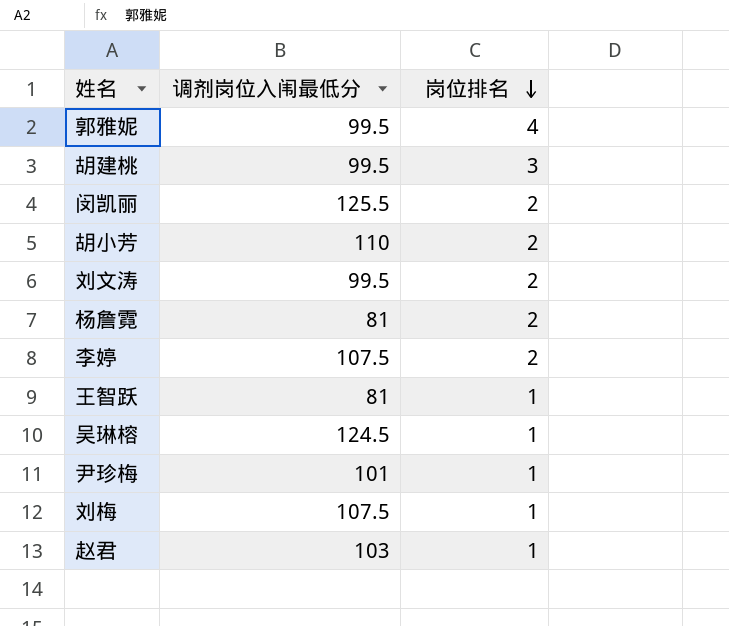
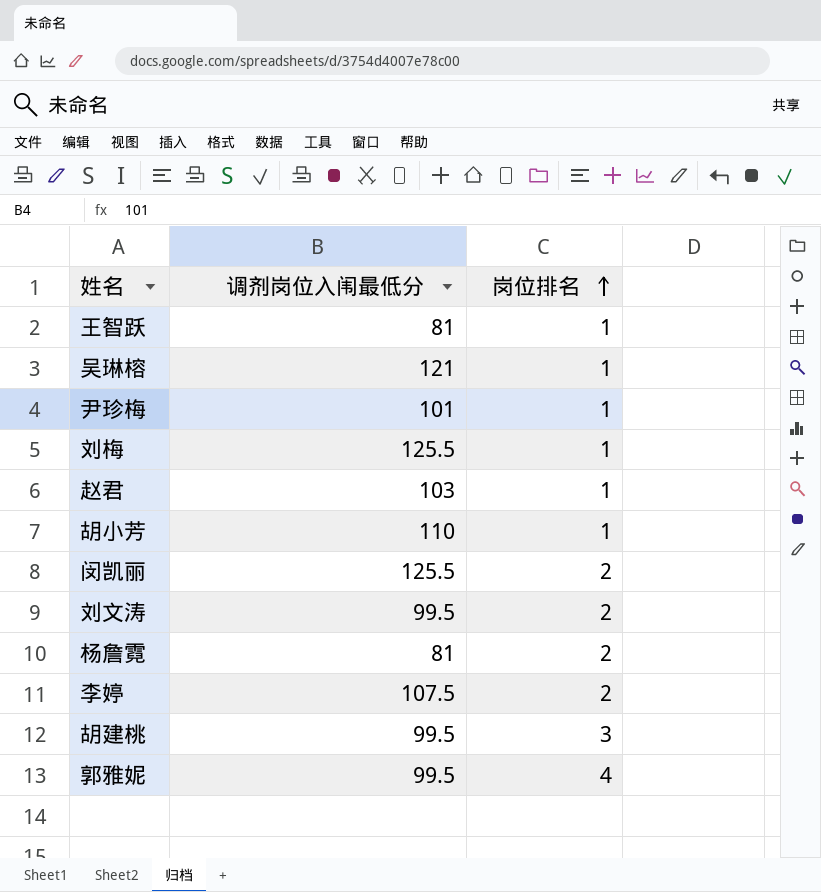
row order: 岗位排名 descending -> 岗位排名 ascending
吴琳榕 | 调剂岗位入闱最低分: 124.5 -> 121
刘梅 | 调剂岗位入闱最低分: 107.5 -> 125.5
胡小芳 | 岗位排名: 2 -> 1

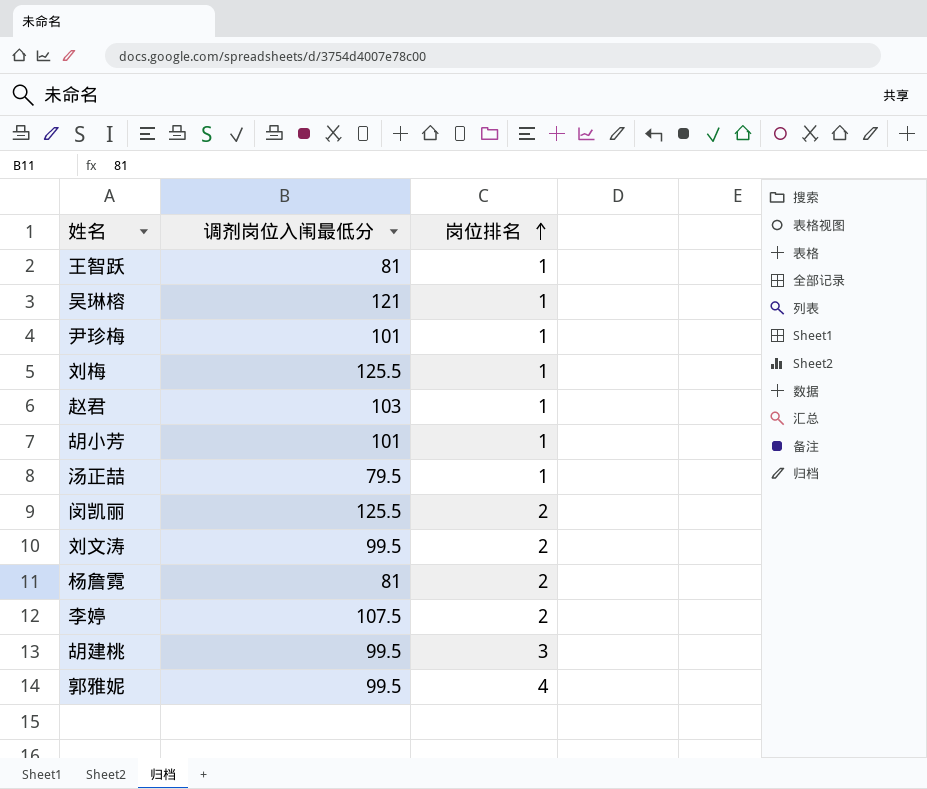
胡小芳 | 调剂岗位入闱最低分: 110 -> 101
row 汤正喆: none -> 79.5 | 1

